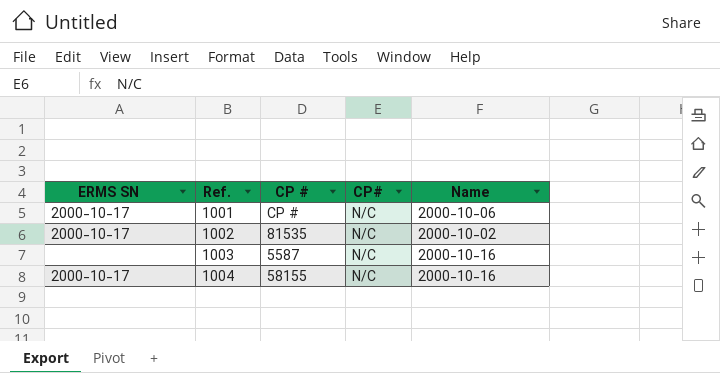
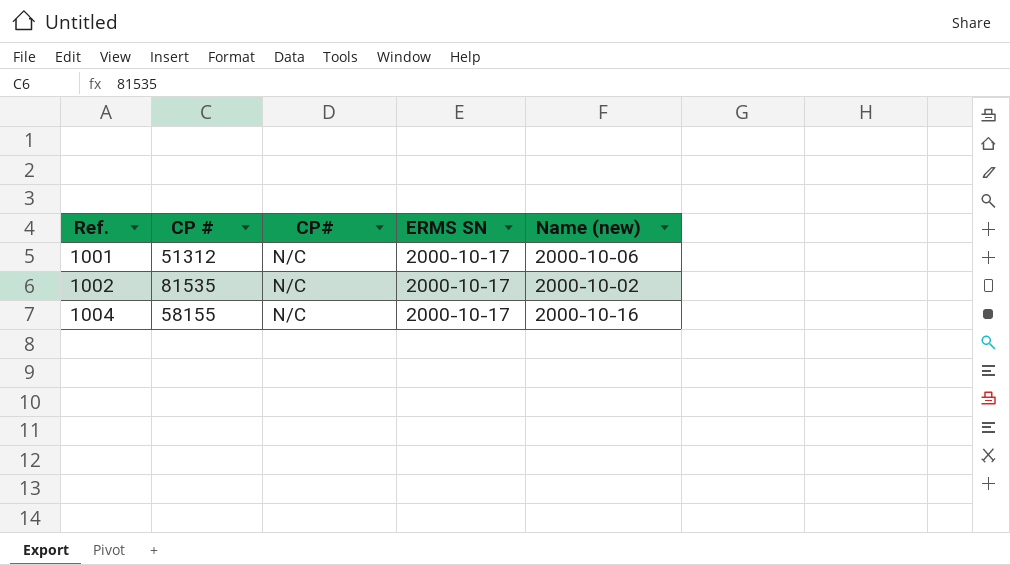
column ERMS SN | position: 1 -> 4
column name: Name -> Name (new)
row 1003: none | 5587 | N/C | 2000-10-16 -> none
1001 | CP #: CP # -> 51312

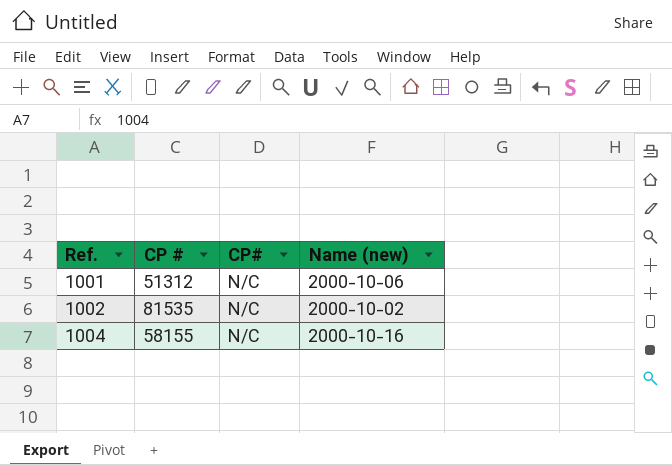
column ERMS SN | position: 4 -> none

